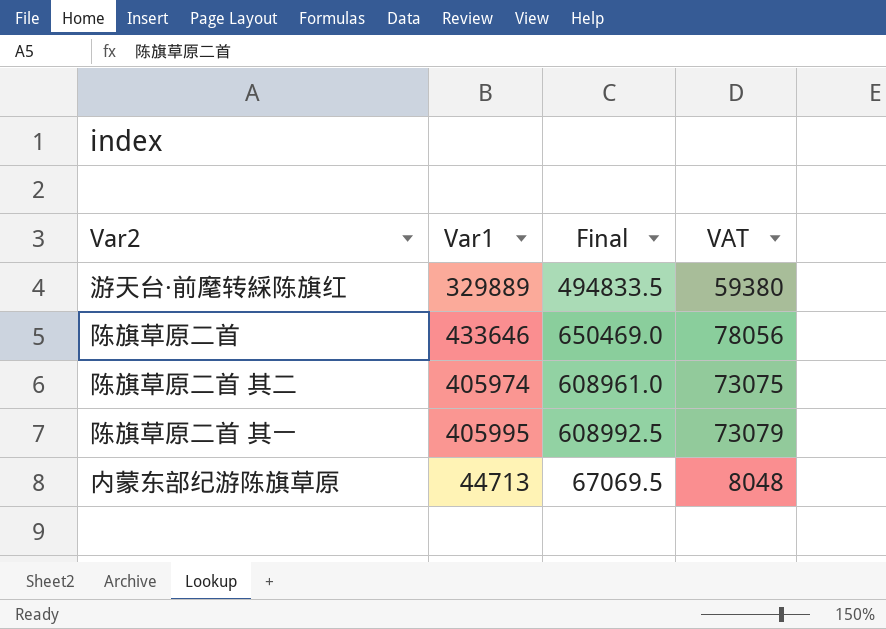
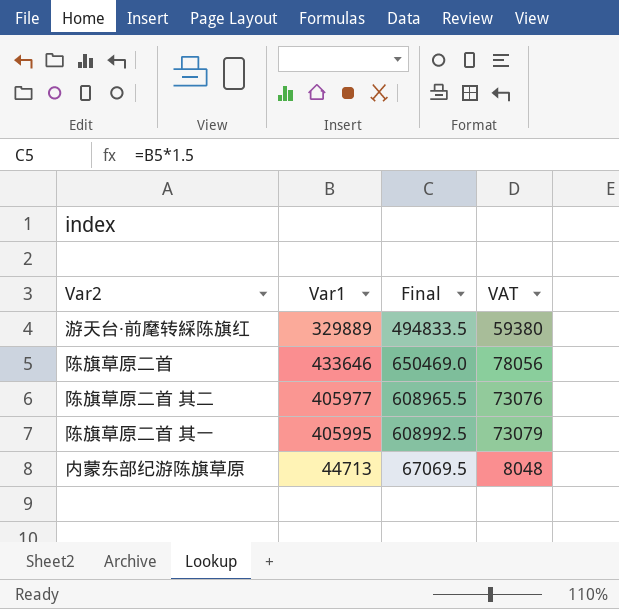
陈旗草原二首 其二 | Var1: 405974 -> 405977
陈旗草原二首 其二 | Final: 608961.0 -> 608965.5
陈旗草原二首 其二 | VAT: 73075 -> 73076

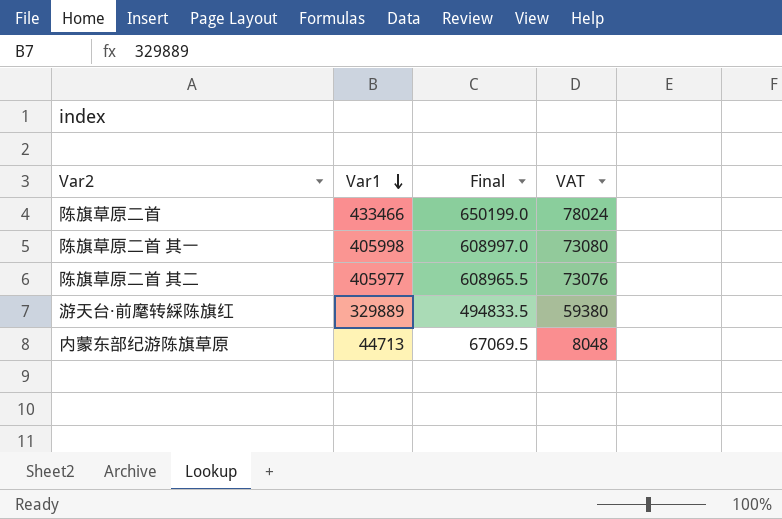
row order: none -> Var1 descending
陈旗草原二首 | Var1: 433646 -> 433466
陈旗草原二首 | Final: 650469.0 -> 650199.0
陈旗草原二首 | VAT: 78056 -> 78024
陈旗草原二首 其一 | Var1: 405995 -> 405998
陈旗草原二首 其一 | Final: 608992.5 -> 608997.0
陈旗草原二首 其一 | VAT: 73079 -> 73080

